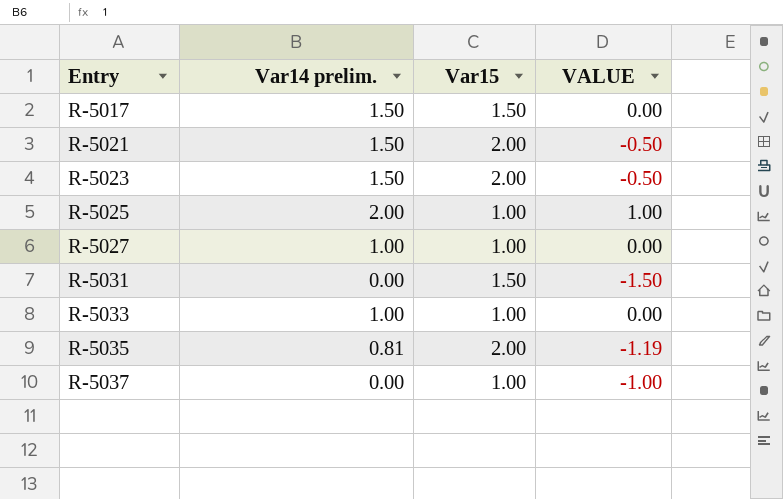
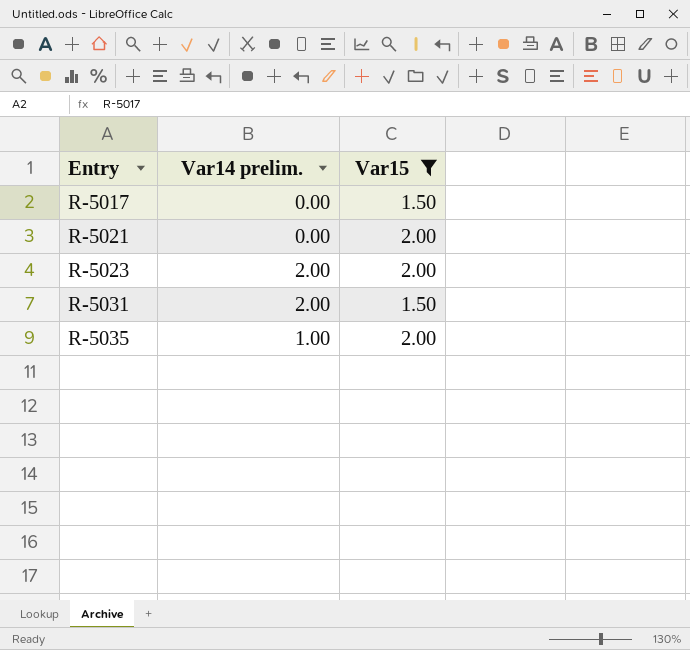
filter: none -> Var15 != 1.00
column VALUE | formula: [Var14 prelim.] - [Var15] -> none
R-5017 | Var14 prelim.: 1.50 -> 0.00
R-5021 | Var14 prelim.: 1.50 -> 0.00
R-5023 | Var14 prelim.: 1.50 -> 2.00
R-5031 | Var14 prelim.: 0.00 -> 2.00
R-5035 | Var14 prelim.: 0.81 -> 1.00

